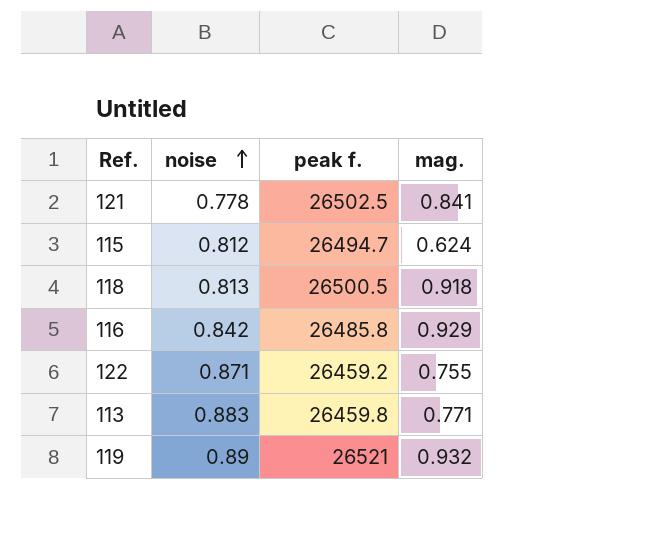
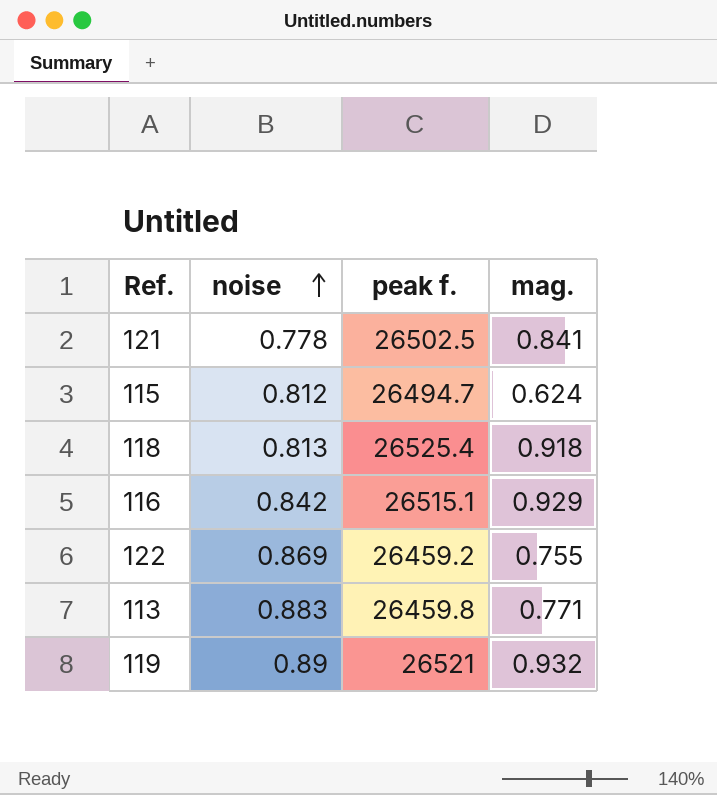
118 | peak f.: 26500.5 -> 26525.4
116 | peak f.: 26485.8 -> 26515.1
122 | noise: 0.871 -> 0.869

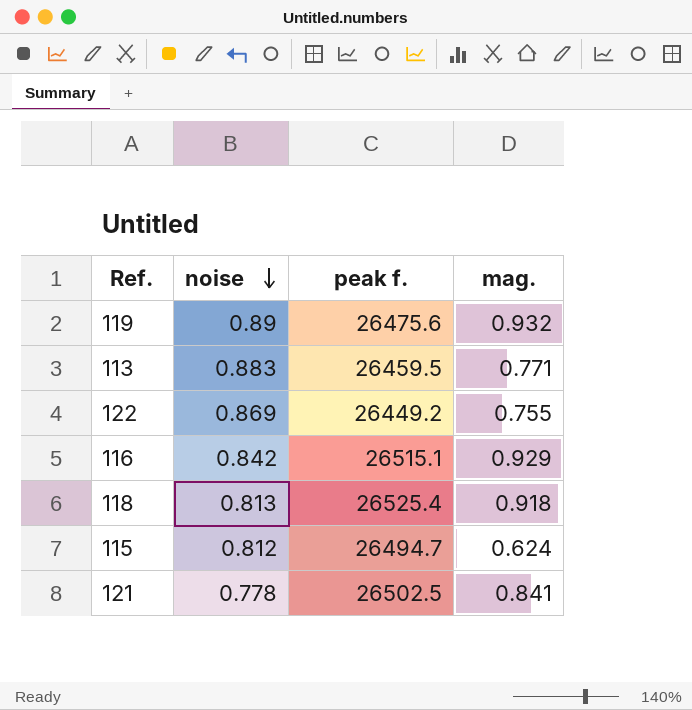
row order: noise ascending -> noise descending
119 | peak f.: 26521 -> 26475.6
113 | peak f.: 26459.8 -> 26459.5
122 | peak f.: 26459.2 -> 26449.2

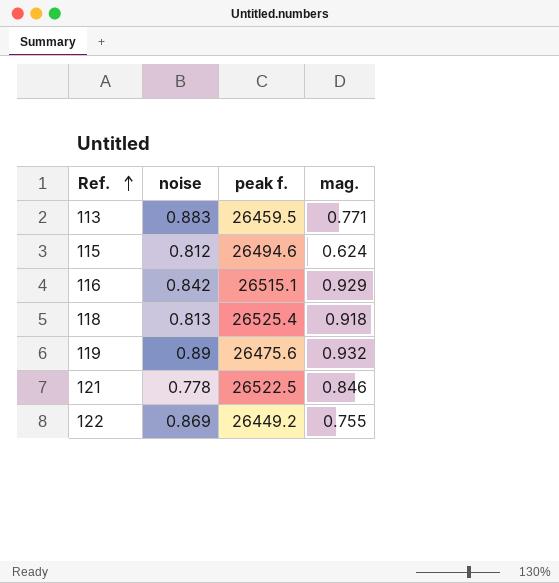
row order: noise descending -> Ref. ascending
115 | peak f.: 26494.7 -> 26494.6
121 | peak f.: 26502.5 -> 26522.5
121 | mag.: 0.841 -> 0.846

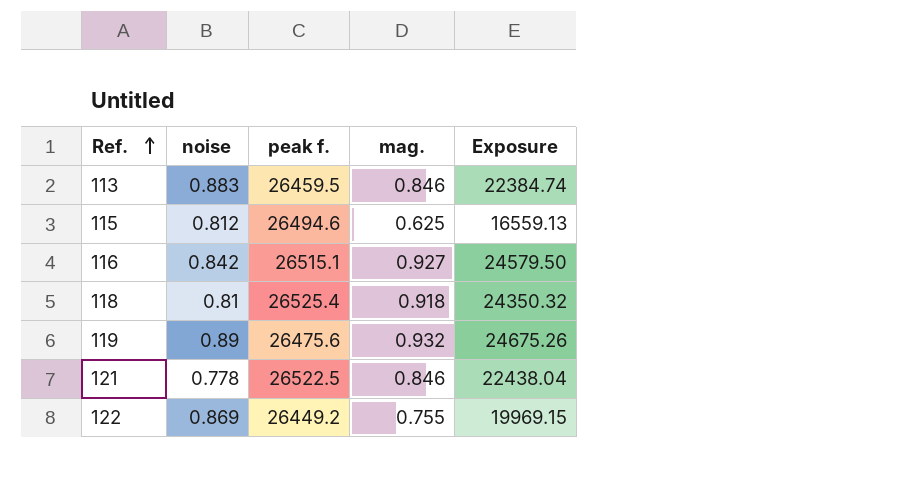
column Exposure | formula: none -> [peak f.] * [mag.]
113 | mag.: 0.771 -> 0.846
115 | mag.: 0.624 -> 0.625
116 | mag.: 0.929 -> 0.927
118 | noise: 0.813 -> 0.81

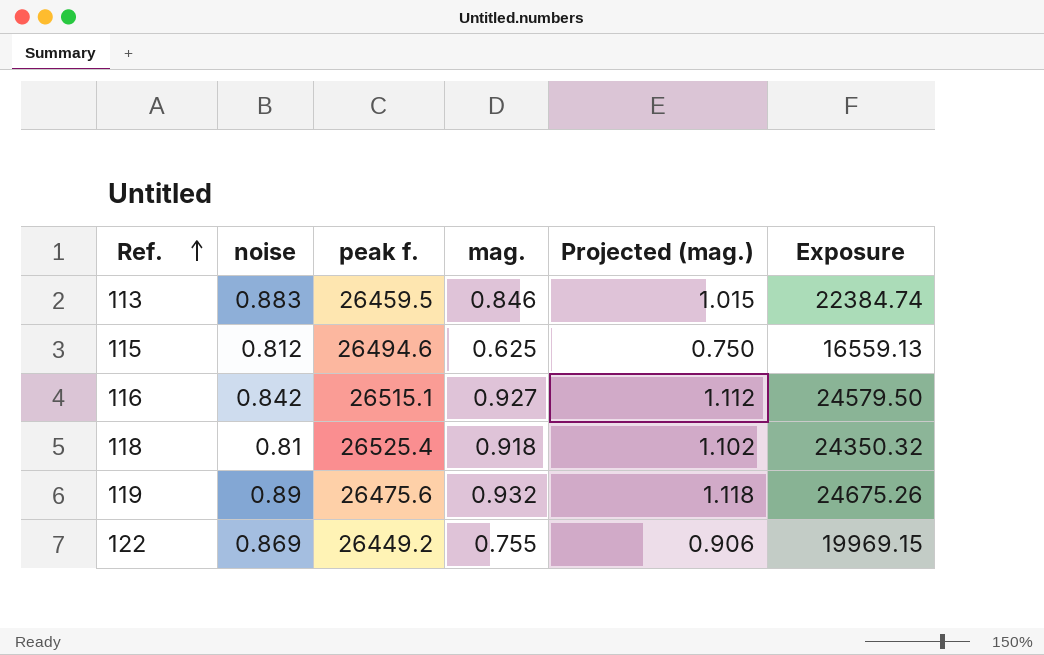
column Projected (mag.) | formula: none -> [mag.] * 1.2
row 121: 0.778 | 26522.5 | 0.846 | 22438.04 -> none

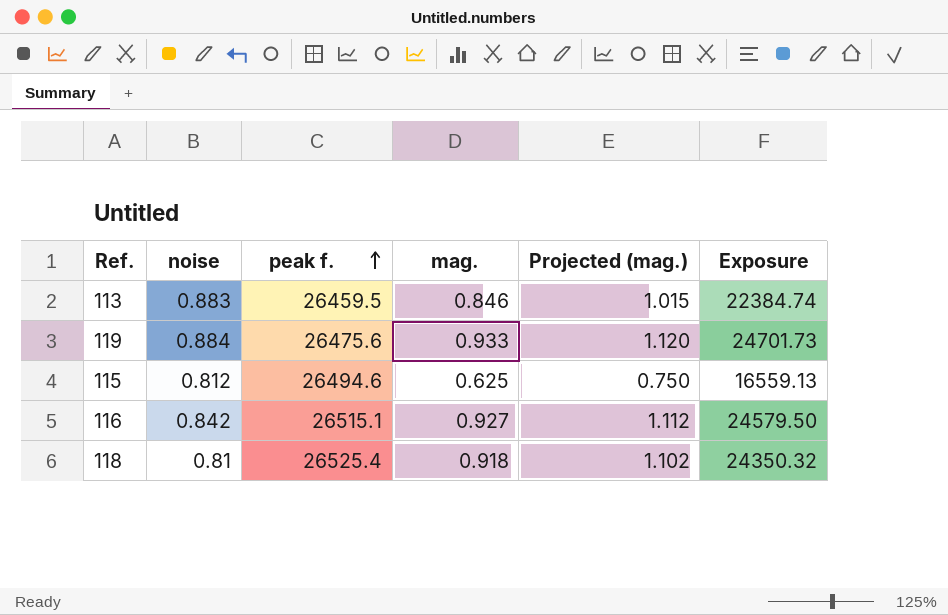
row order: Ref. ascending -> peak f. ascending
row 122: 0.869 | 26449.2 | 0.755 | 0.906 | 19969.15 -> none
119 | noise: 0.89 -> 0.884
119 | mag.: 0.932 -> 0.933
119 | Projected (mag.): 1.118 -> 1.120
119 | Exposure: 24675.26 -> 24701.73

